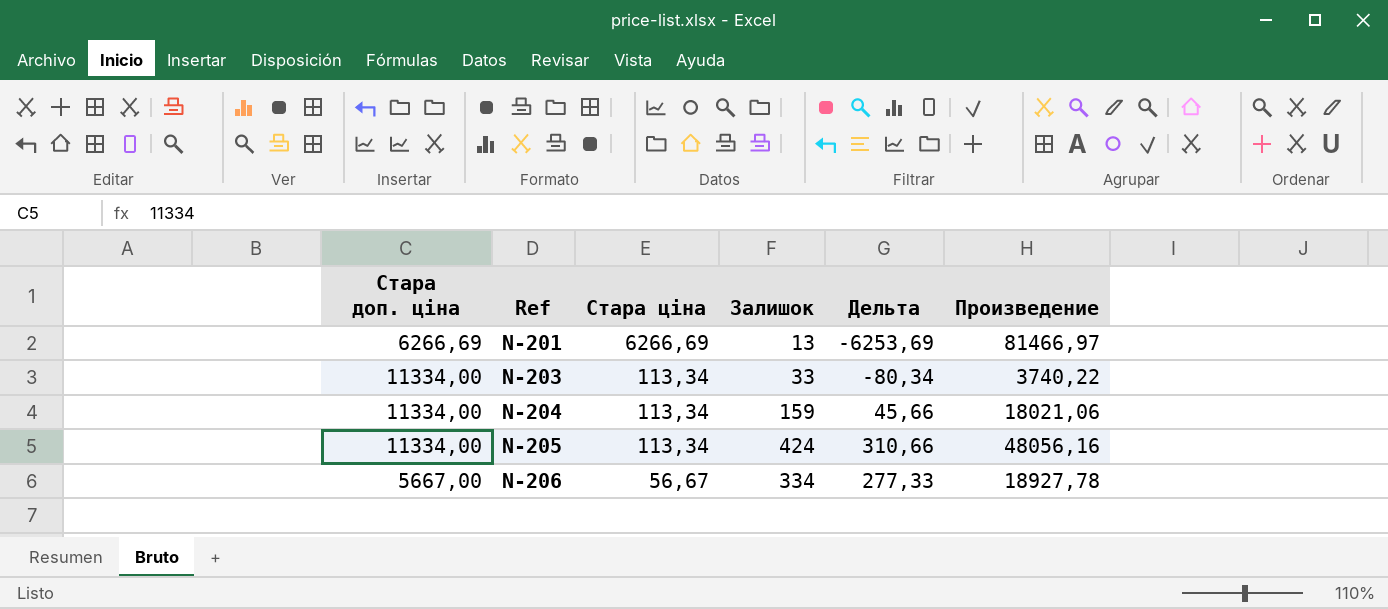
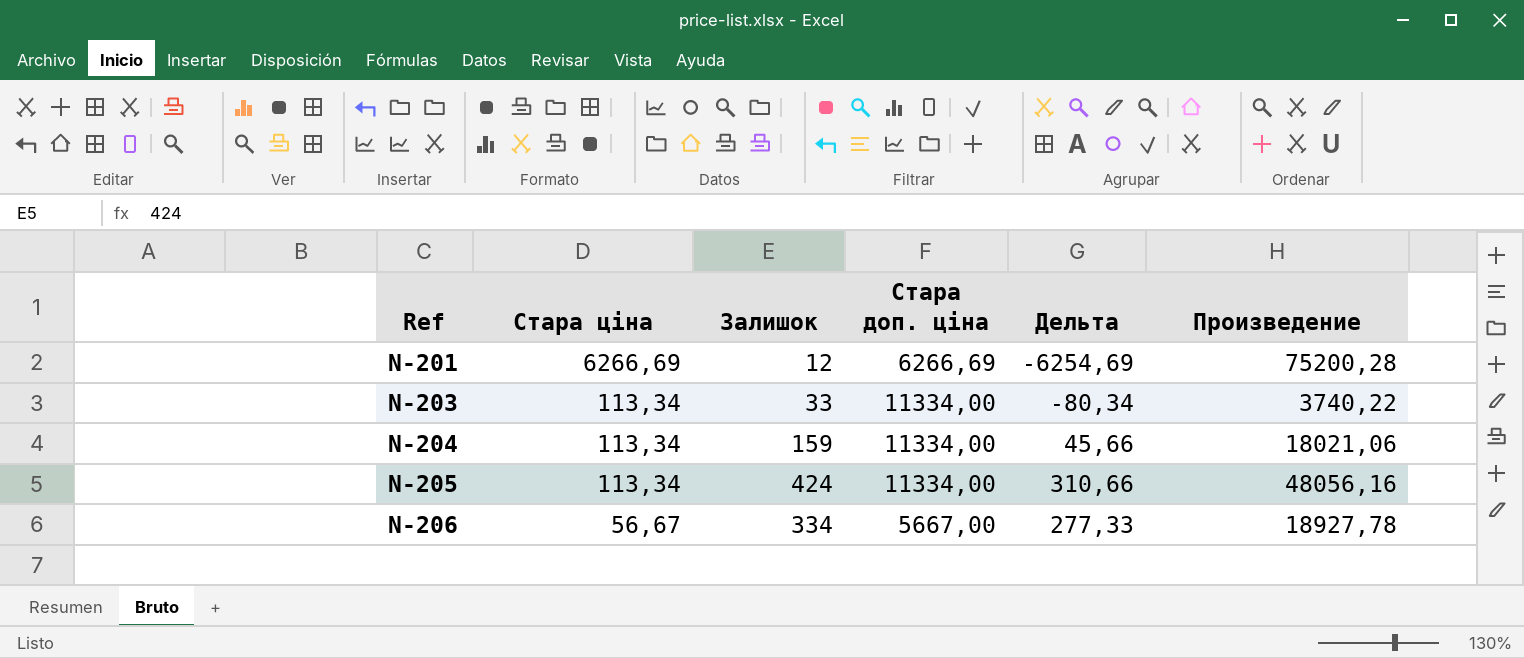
column Стара доп. ціна | position: 1 -> 4
N-201 | Залишок: 13 -> 12
N-201 | Дельта: -6253,69 -> -6254,69
N-201 | Произведение: 81466,97 -> 75200,28

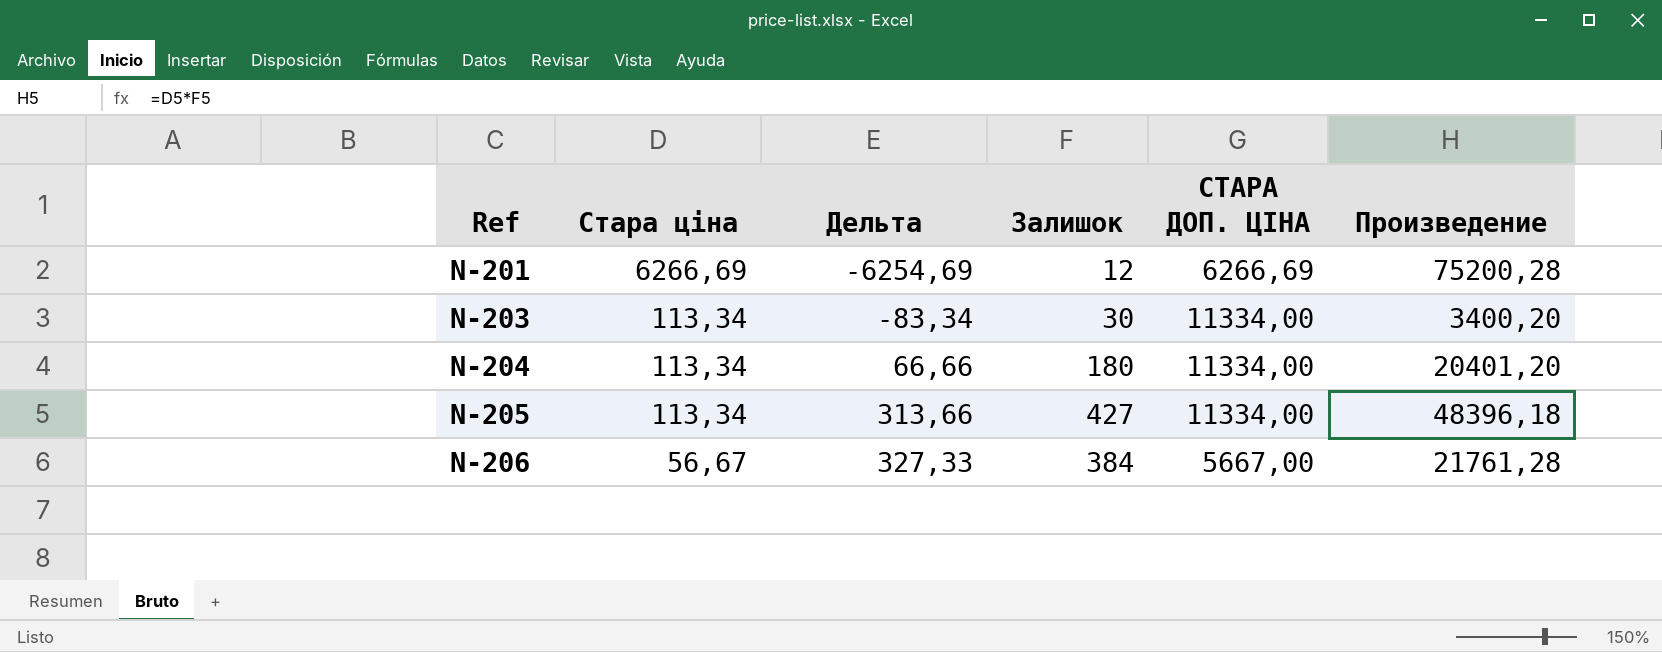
column Дельта | position: 5 -> 3
column name: Стара доп. ціна -> СТАРА ДОП. ЦІНА
N-203 | Дельта: -80,34 -> -83,34
N-203 | Залишок: 33 -> 30
N-203 | Произведение: 3740,22 -> 3400,20
N-204 | Дельта: 45,66 -> 66,66
N-204 | Залишок: 159 -> 180
N-204 | Произведение: 18021,06 -> 20401,20
N-205 | Дельта: 310,66 -> 313,66
N-205 | Залишок: 424 -> 427
N-205 | Произведение: 48056,16 -> 48396,18
N-206 | Дельта: 277,33 -> 327,33
N-206 | Залишок: 334 -> 384
N-206 | Произведение: 18927,78 -> 21761,28

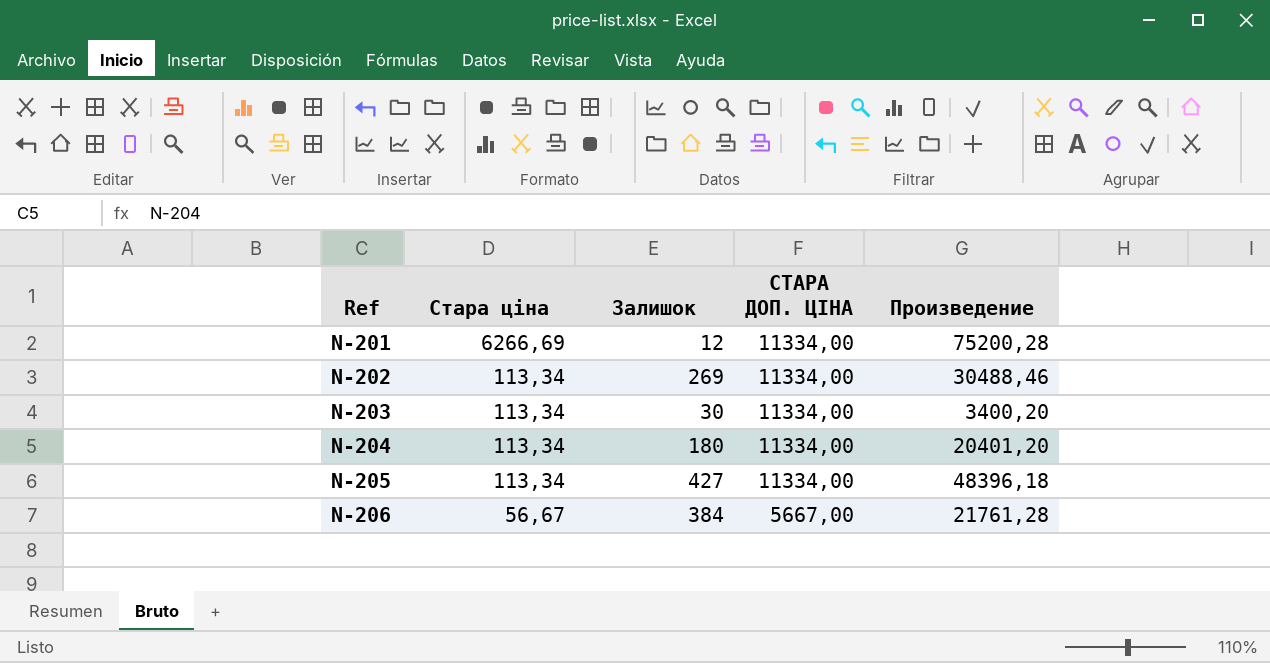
column Дельта | formula: [Залишок] - [Стара ціна] -> none
N-201 | СТАРА ДОП. ЦІНА: 6266,69 -> 11334,00
row N-202: none -> 113,34 | 269 | 11334,00 | 30488,46

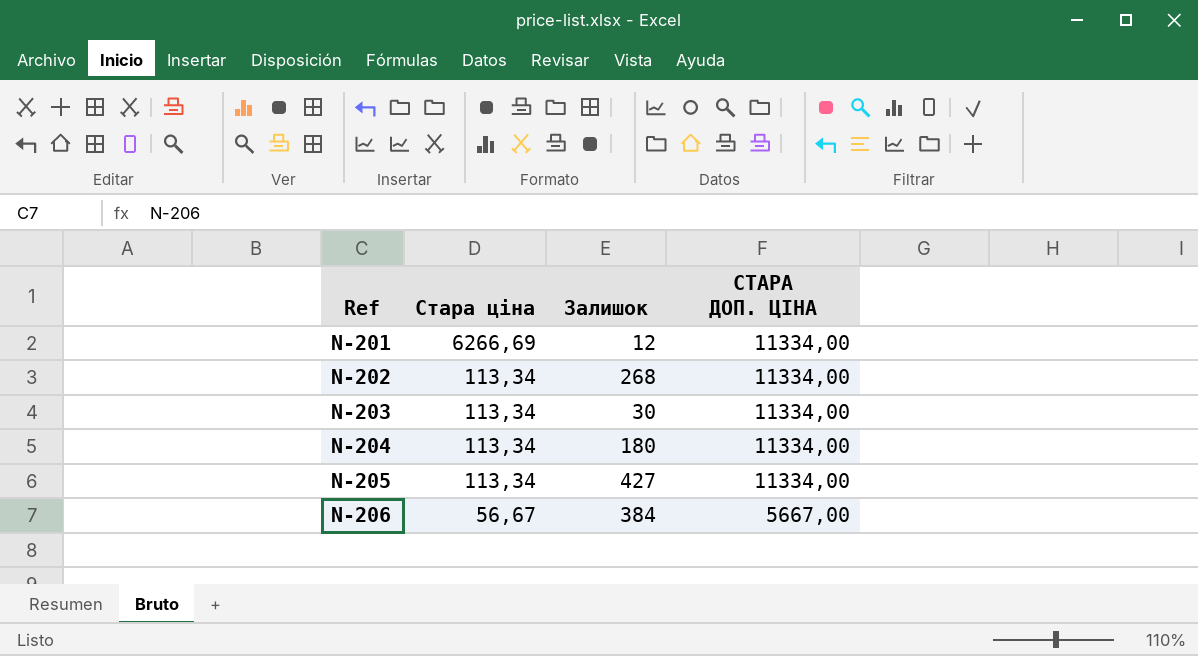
column Произведение | formula: [Стара ціна] * [Залишок] -> none
N-202 | Залишок: 269 -> 268

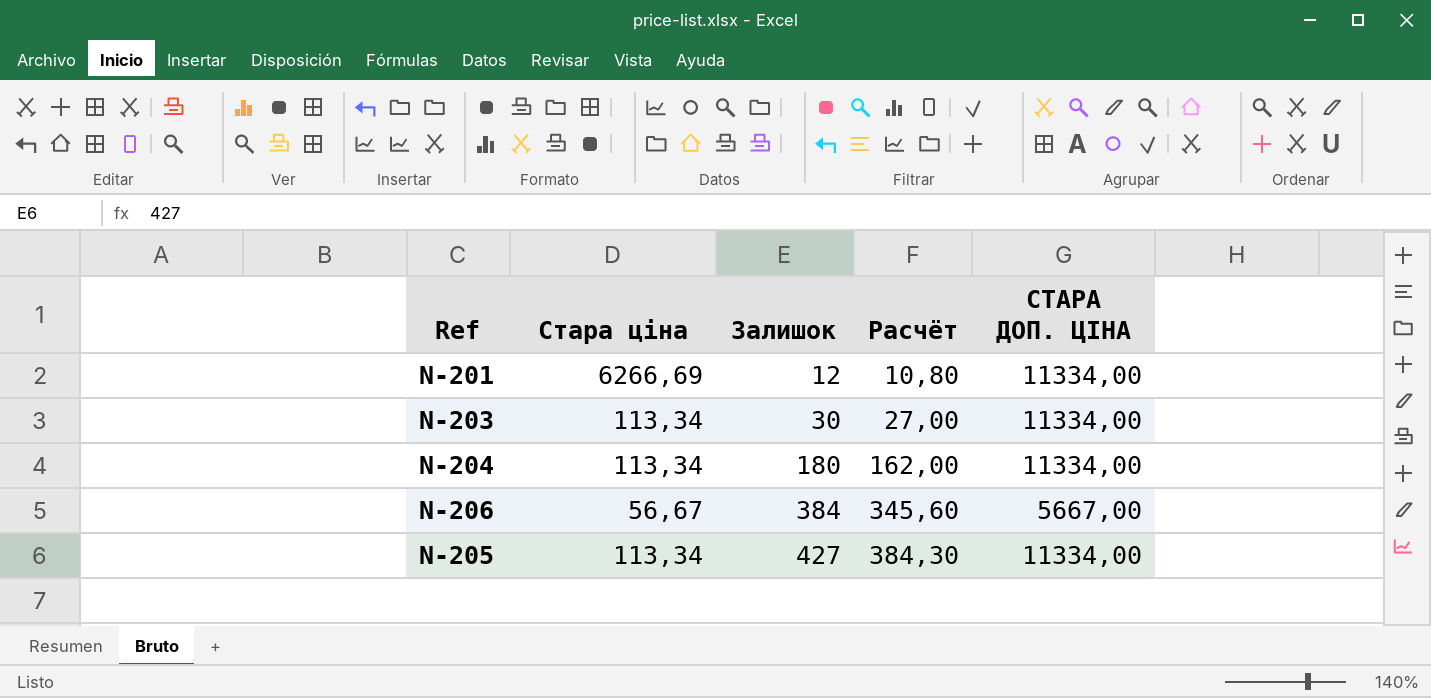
row order: Ref ascending -> Залишок ascending
column Расчёт | formula: none -> [Залишок] * 0,9
row N-202: 113,34 | 268 | 11334,00 -> none

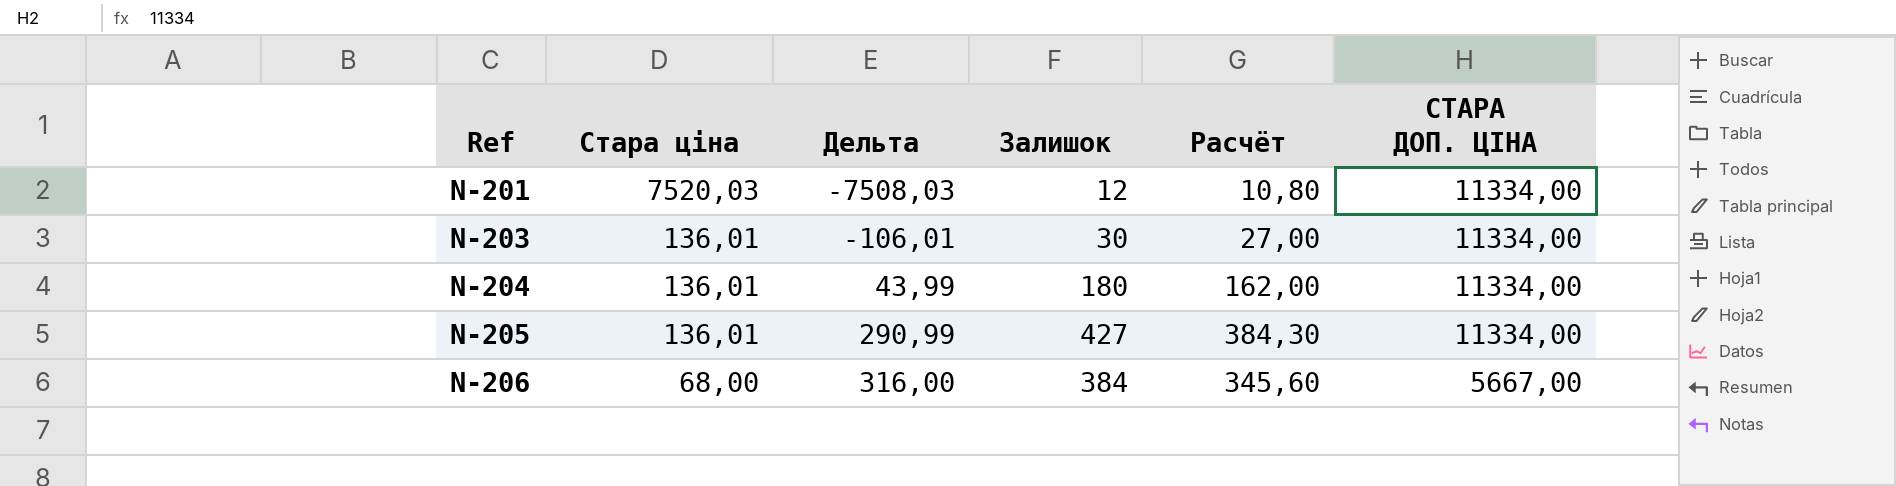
row order: Залишок ascending -> Ref ascending
column Дельта | formula: none -> [Залишок] - [Стара ціна]
N-201 | Стара ціна: 6266,69 -> 7520,03
N-203 | Стара ціна: 113,34 -> 136,01
N-204 | Стара ціна: 113,34 -> 136,01
N-205 | Стара ціна: 113,34 -> 136,01
N-206 | Стара ціна: 56,67 -> 68,00

